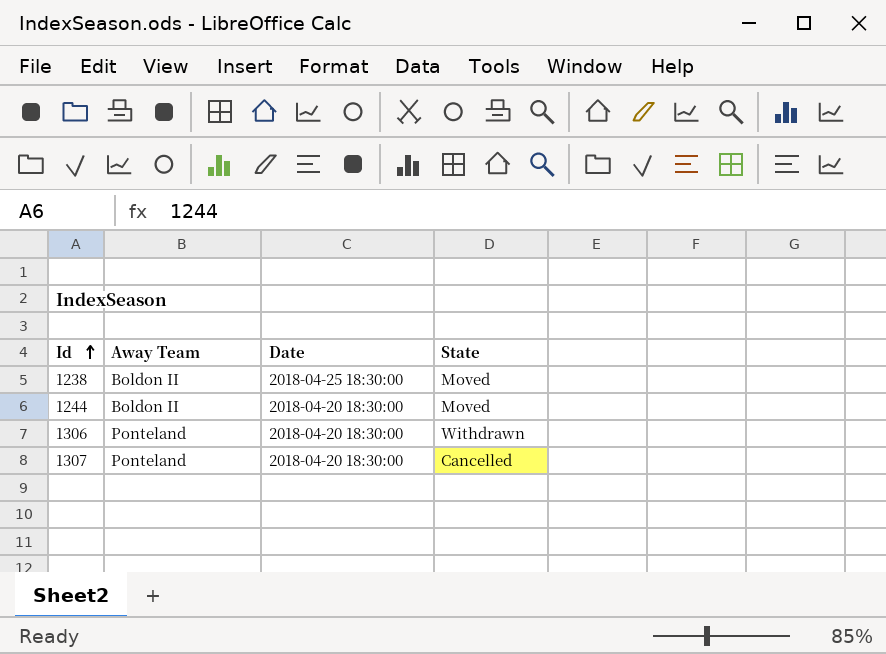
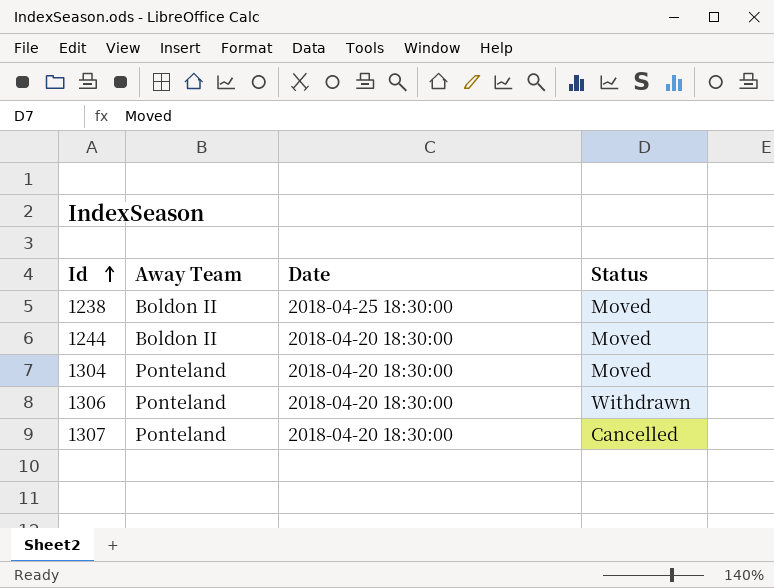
column name: State -> Status
row 1304: none -> Ponteland | 2018-04-20 18:30:00 | Moved

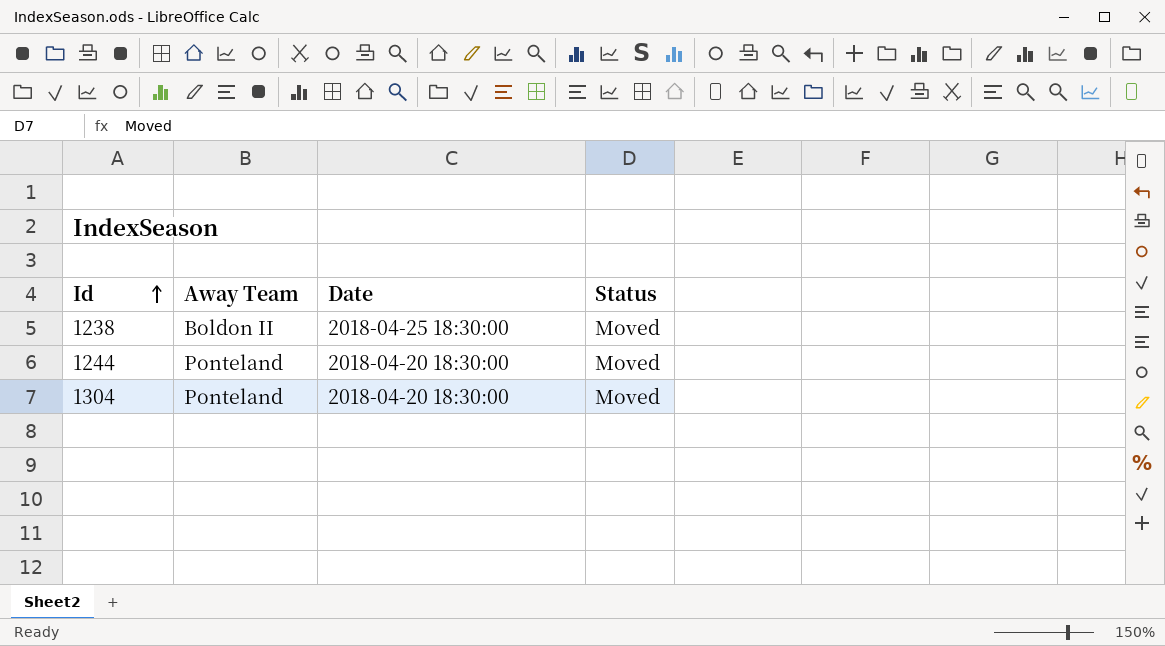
row 1306: Ponteland | 2018-04-20 18:30:00 | Withdrawn -> none
row 1307: Ponteland | 2018-04-20 18:30:00 | Cancelled -> none
1244 | Away Team: Boldon II -> Ponteland

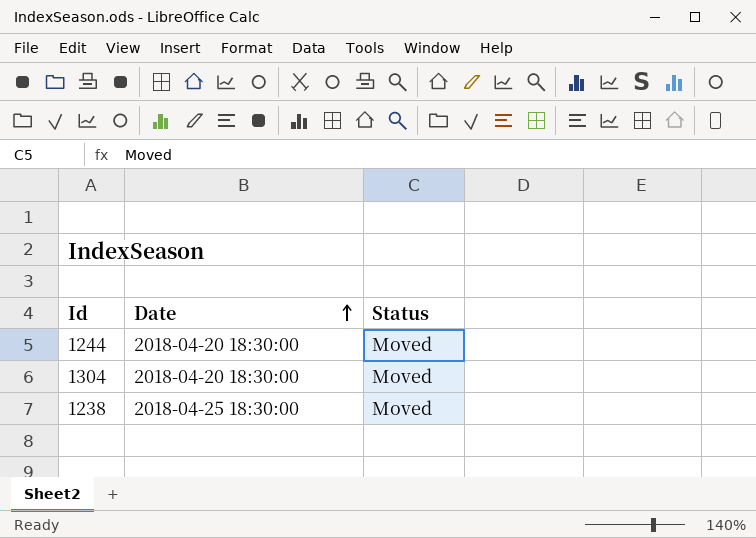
row order: Id ascending -> Date ascending
column Away Team | position: 2 -> none

